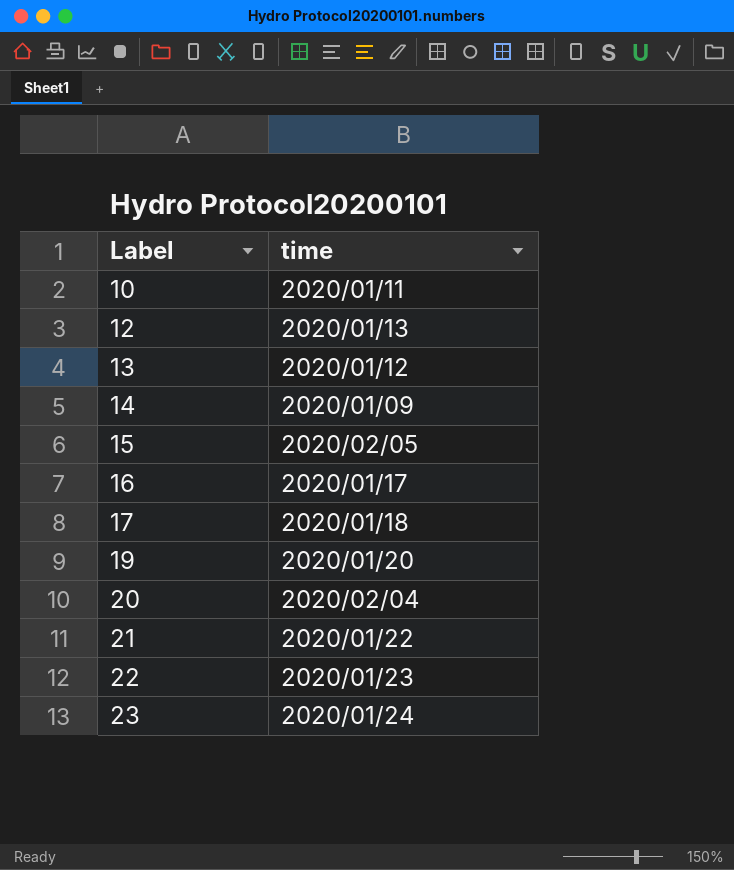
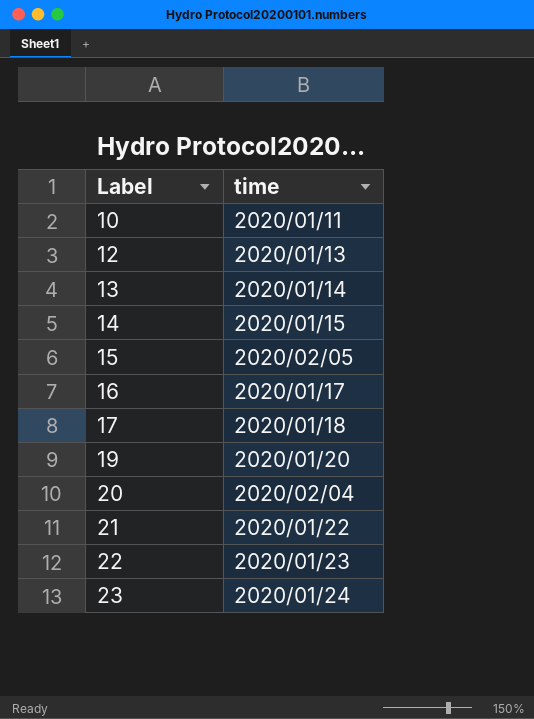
13 | time: 2020/01/12 -> 2020/01/14
14 | time: 2020/01/09 -> 2020/01/15

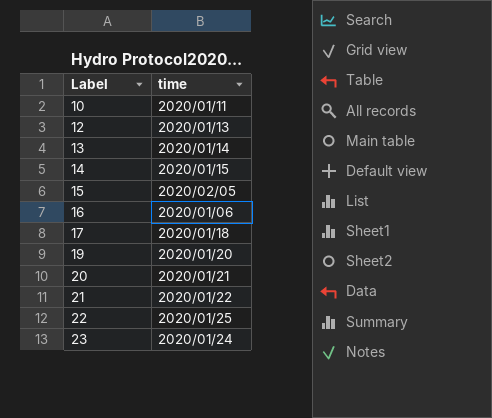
16 | time: 2020/01/17 -> 2020/01/06
20 | time: 2020/02/04 -> 2020/01/21
22 | time: 2020/01/23 -> 2020/01/25

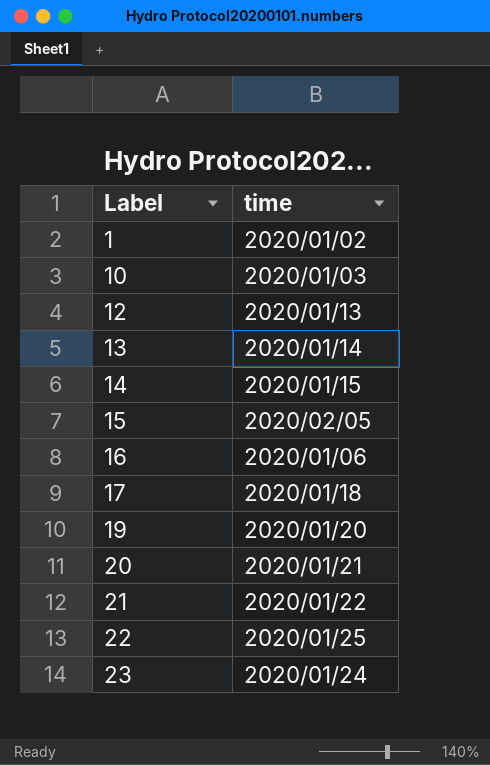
row 1: none -> 2020/01/02
10 | time: 2020/01/11 -> 2020/01/03

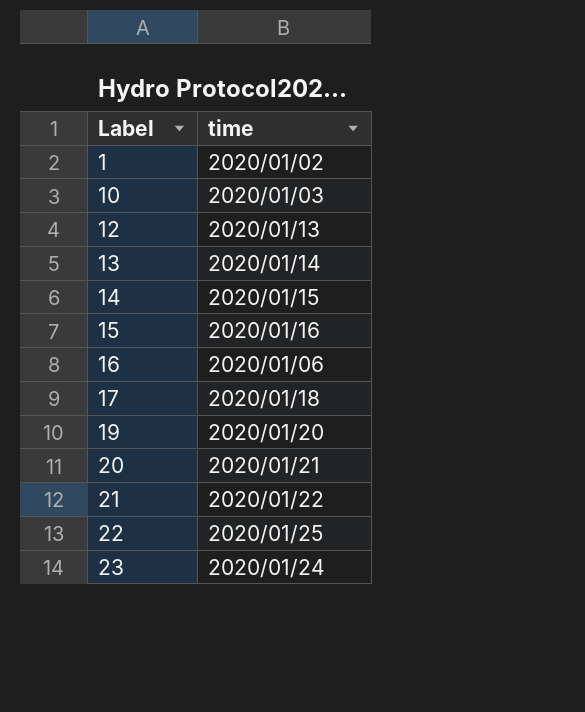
15 | time: 2020/02/05 -> 2020/01/16

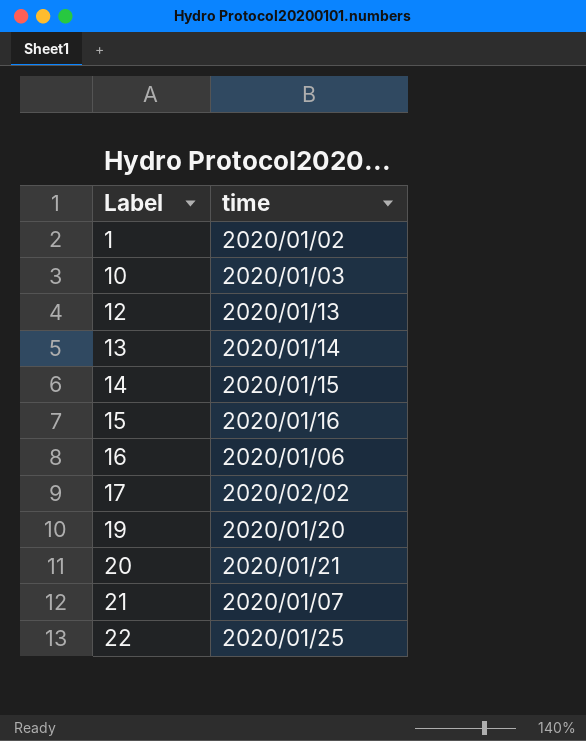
row 23: 2020/01/24 -> none
17 | time: 2020/01/18 -> 2020/02/02
21 | time: 2020/01/22 -> 2020/01/07

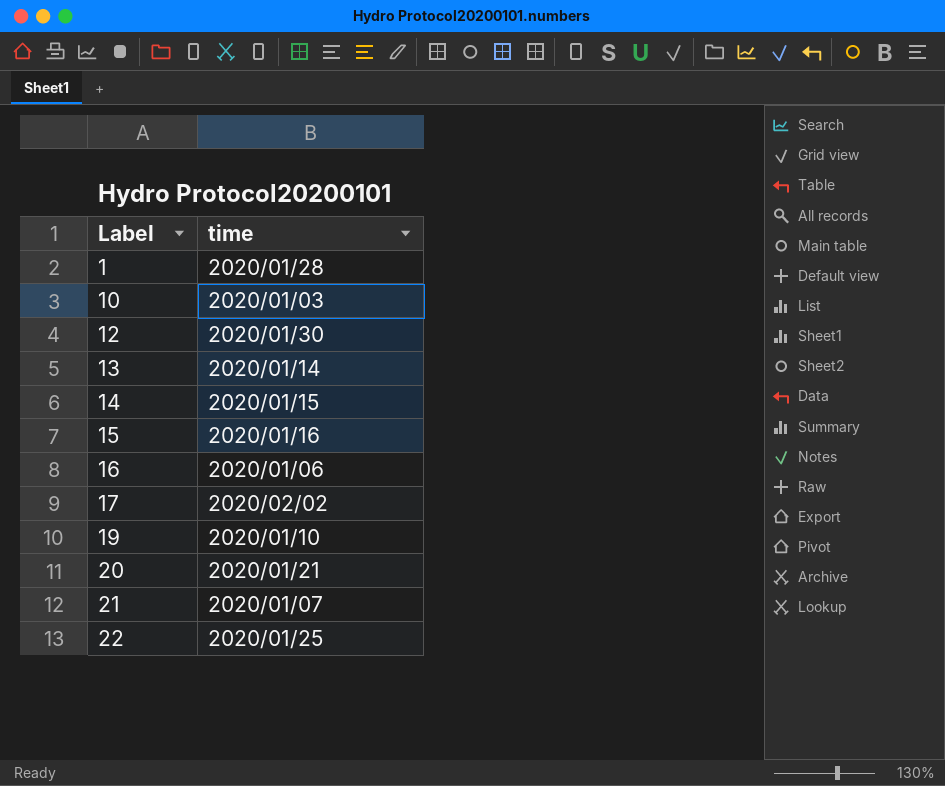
1 | time: 2020/01/02 -> 2020/01/28
12 | time: 2020/01/13 -> 2020/01/30
19 | time: 2020/01/20 -> 2020/01/10

